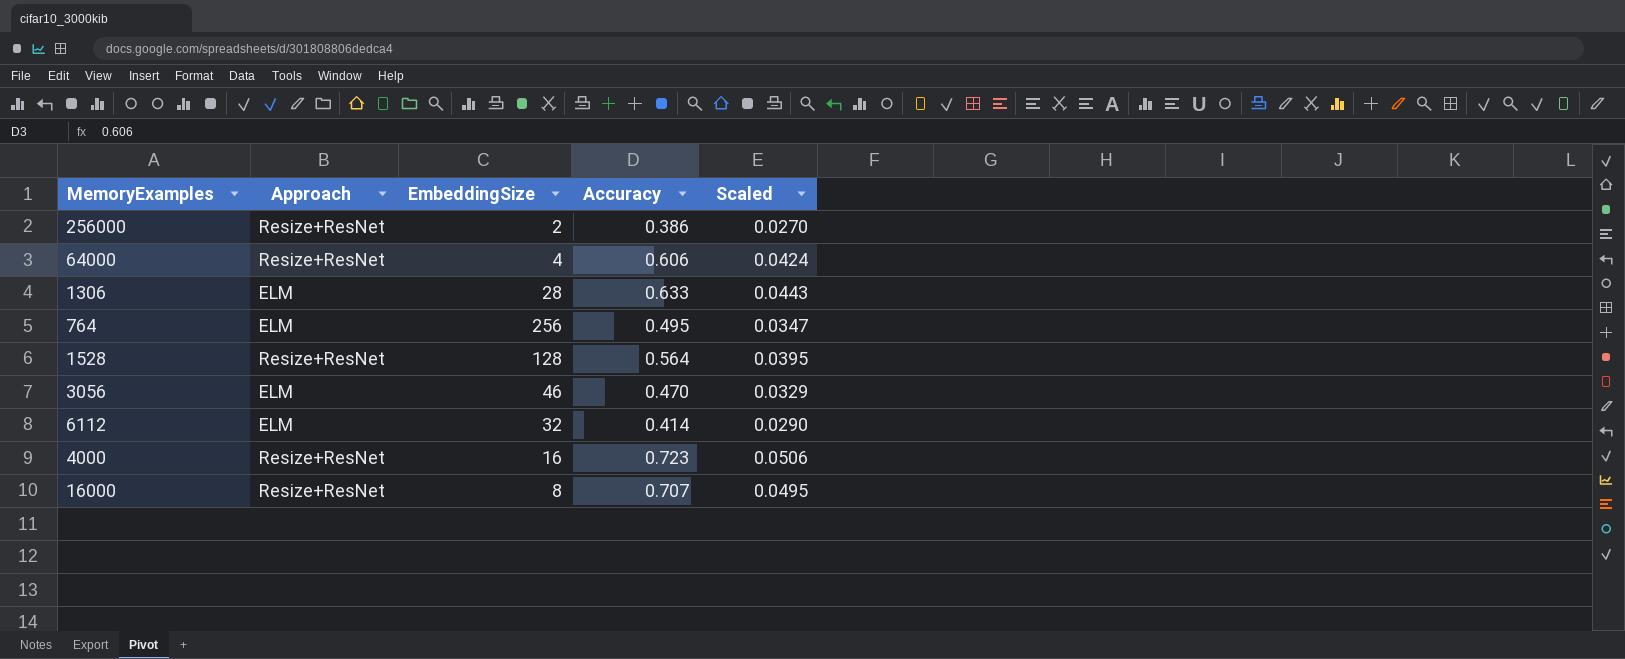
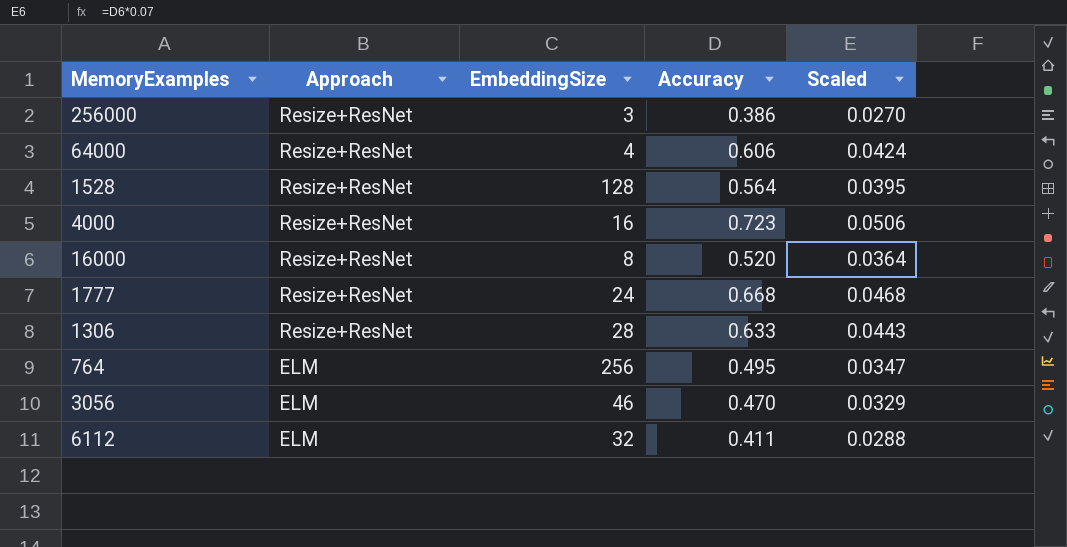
row order: none -> Approach descending
256000 | EmbeddingSize: 2 -> 3
16000 | Accuracy: 0.707 -> 0.520
16000 | Scaled: 0.0495 -> 0.0364
row 1777: none -> Resize+ResNet | 24 | 0.668 | 0.0468
1306 | Approach: ELM -> Resize+ResNet
6112 | Accuracy: 0.414 -> 0.411
6112 | Scaled: 0.0290 -> 0.0288

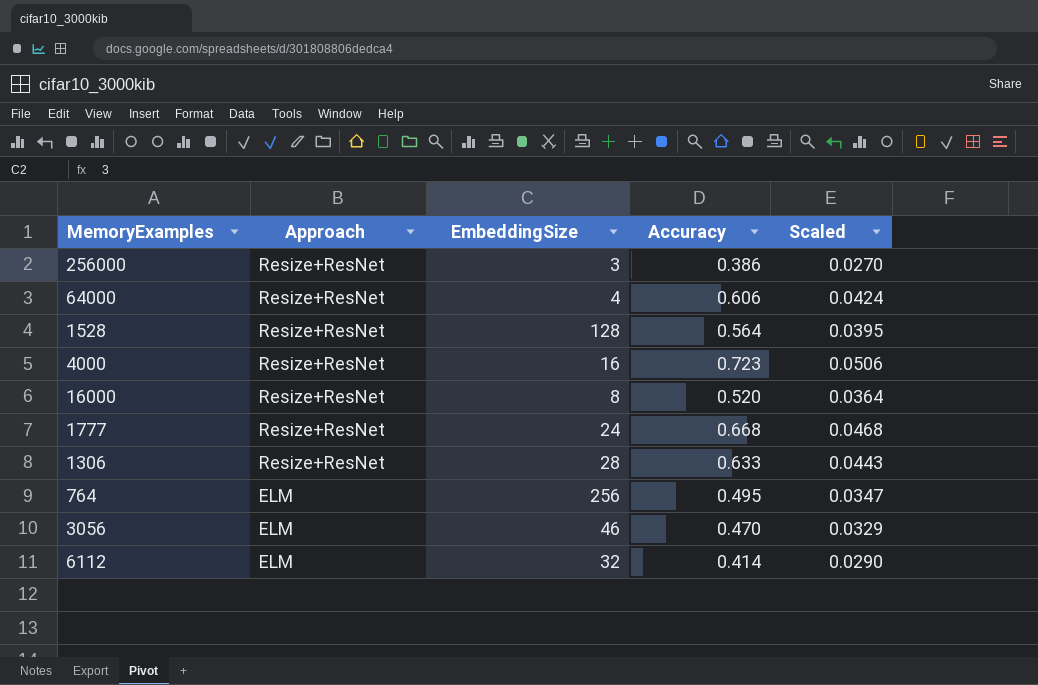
6112 | Accuracy: 0.411 -> 0.414
6112 | Scaled: 0.0288 -> 0.0290

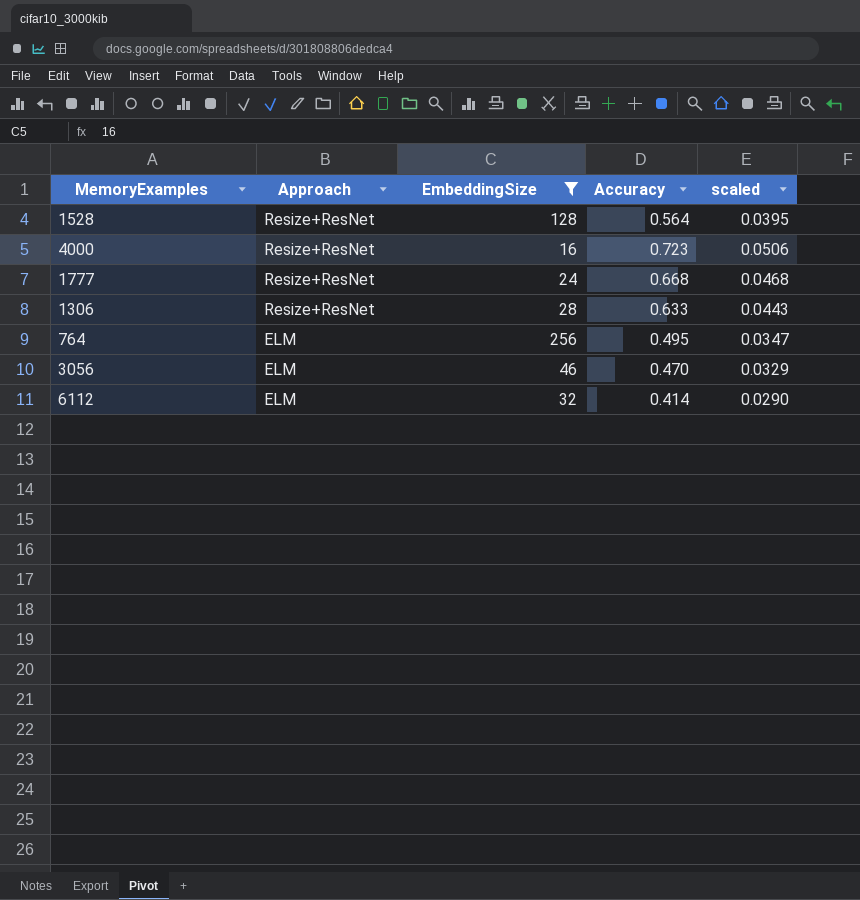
filter: none -> EmbeddingSize >= 16
column name: Scaled -> scaled

